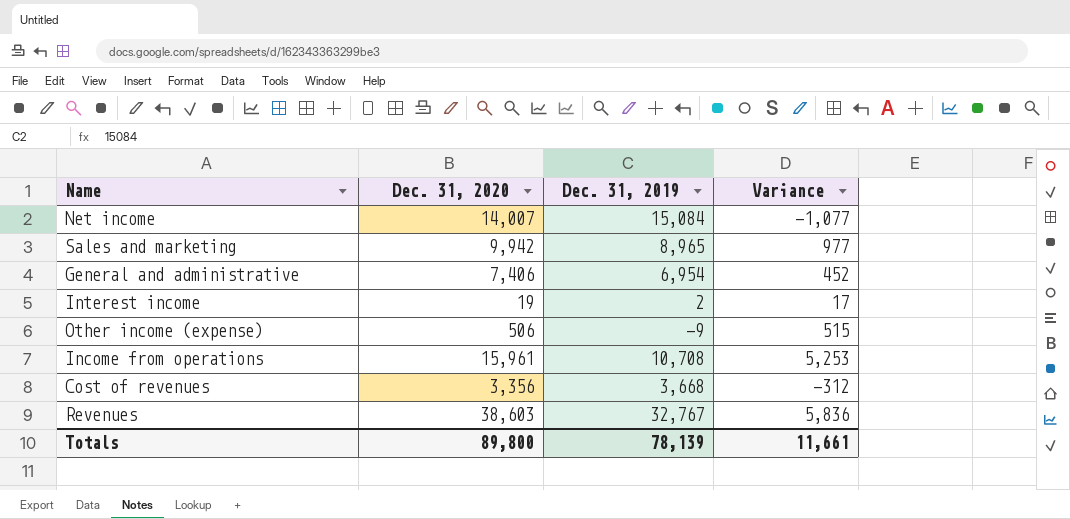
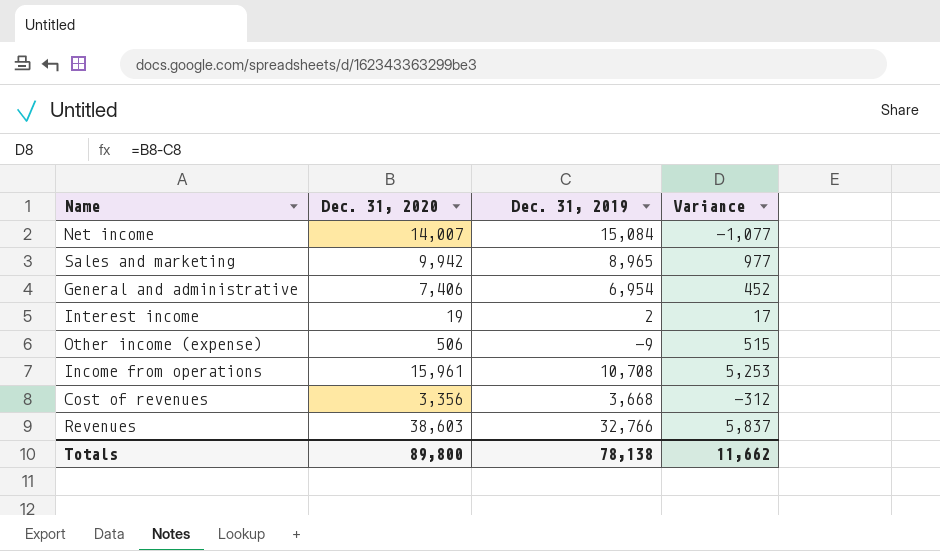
Revenues | Dec. 31, 2019: 32,767 -> 32,766
Revenues | Variance: 5,836 -> 5,837
Totals | Dec. 31, 2019: 78,139 -> 78,138
Totals | Variance: 11,661 -> 11,662

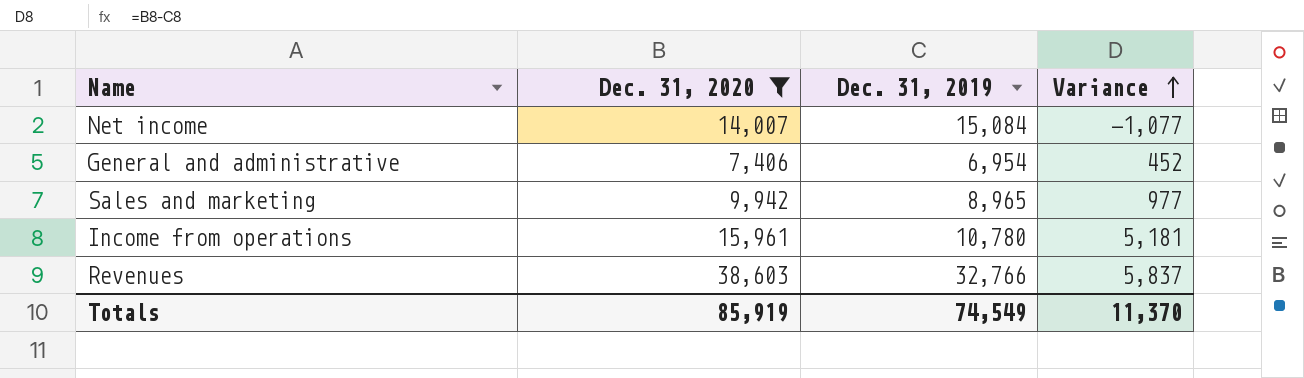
filter: none -> Dec. 31, 2020 >= 7,406
row order: none -> Variance ascending
Income from operations | Dec. 31, 2019: 10,708 -> 10,780
Income from operations | Variance: 5,253 -> 5,181
Totals | Dec. 31, 2020: 89,800 -> 85,919
Totals | Dec. 31, 2019: 78,138 -> 74,549
Totals | Variance: 11,662 -> 11,370

